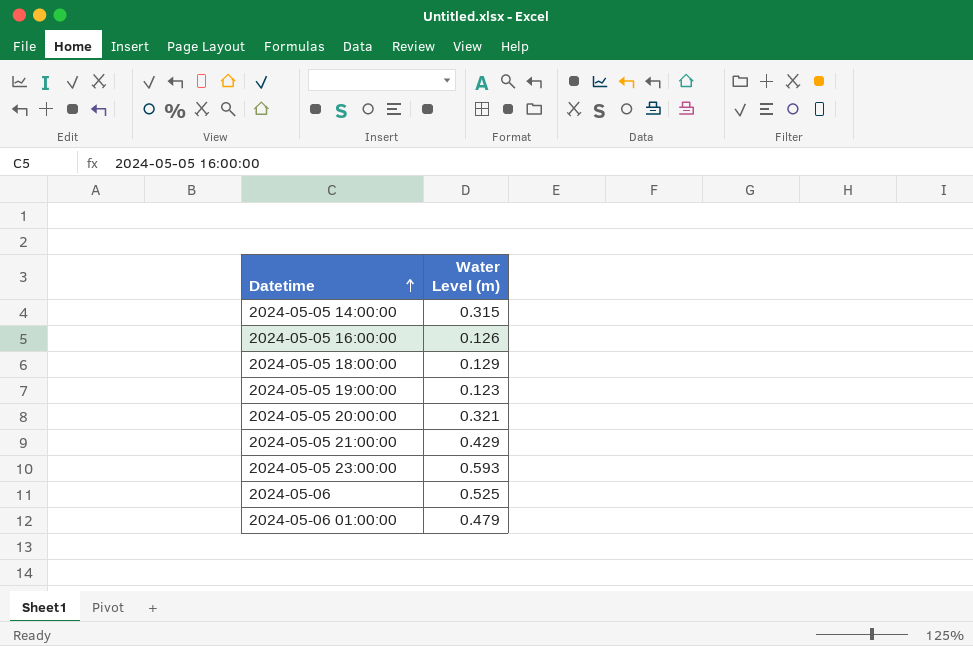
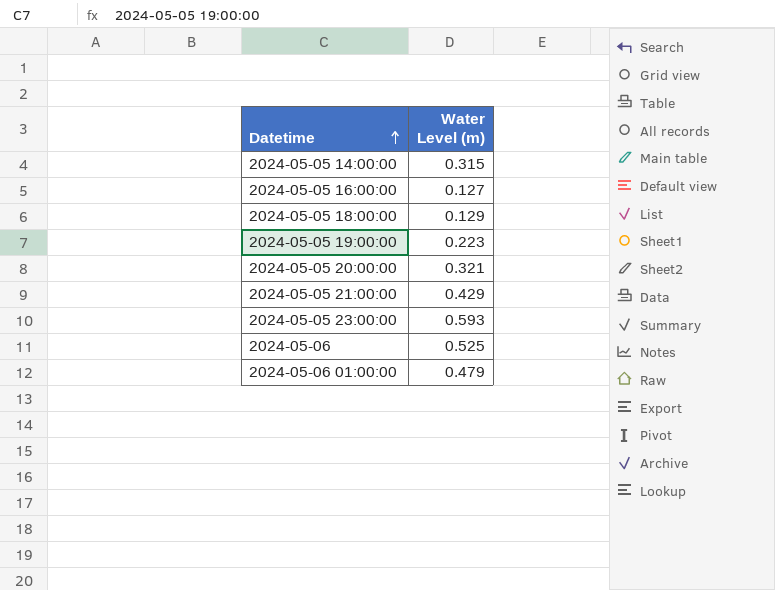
2024-05-05 16:00:00 | Water Level (m): 0.126 -> 0.127
2024-05-05 19:00:00 | Water Level (m): 0.123 -> 0.223

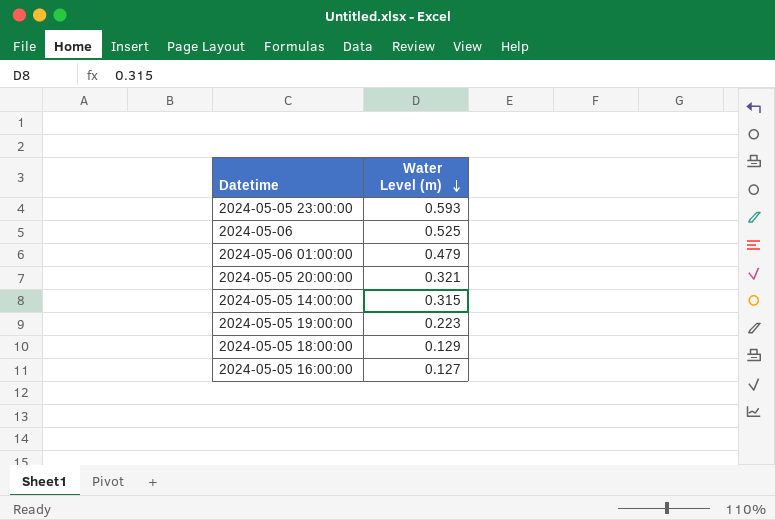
row order: Datetime ascending -> Water Level (m) descending
row 2024-05-05 21:00:00: 0.429 -> none

